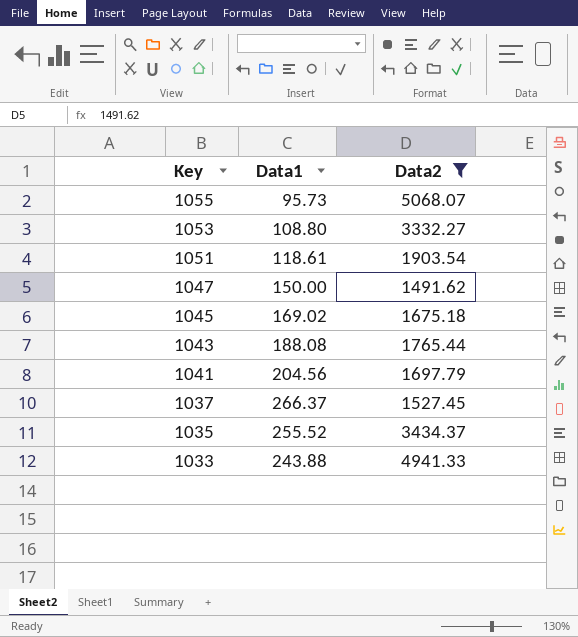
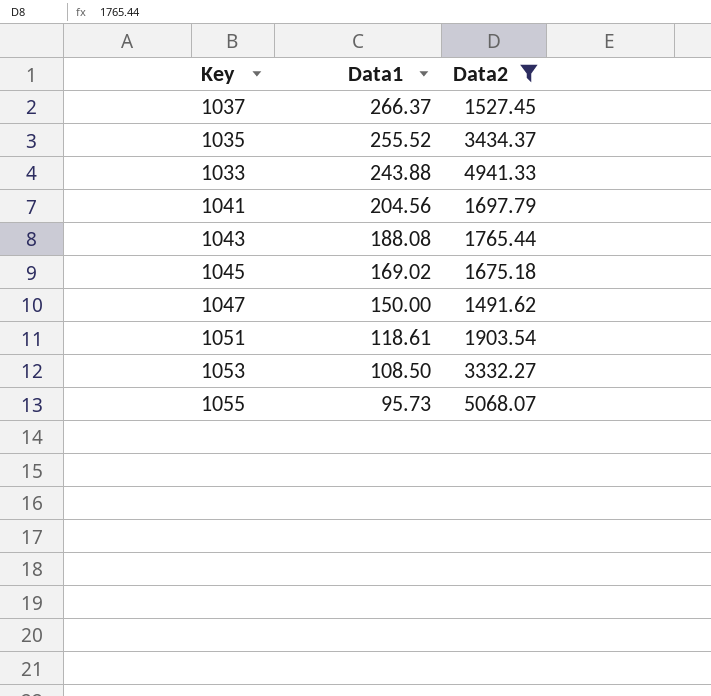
row order: Key descending -> Data1 descending
1053 | Data1: 108.80 -> 108.50

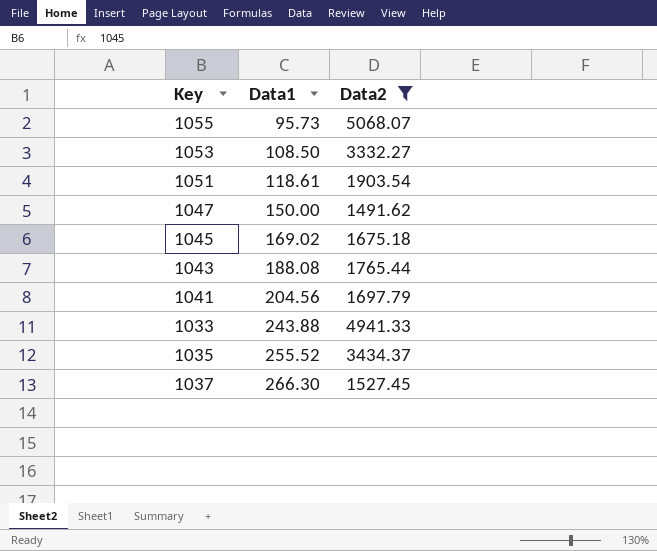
row order: Data1 descending -> Data1 ascending
1037 | Data1: 266.37 -> 266.30

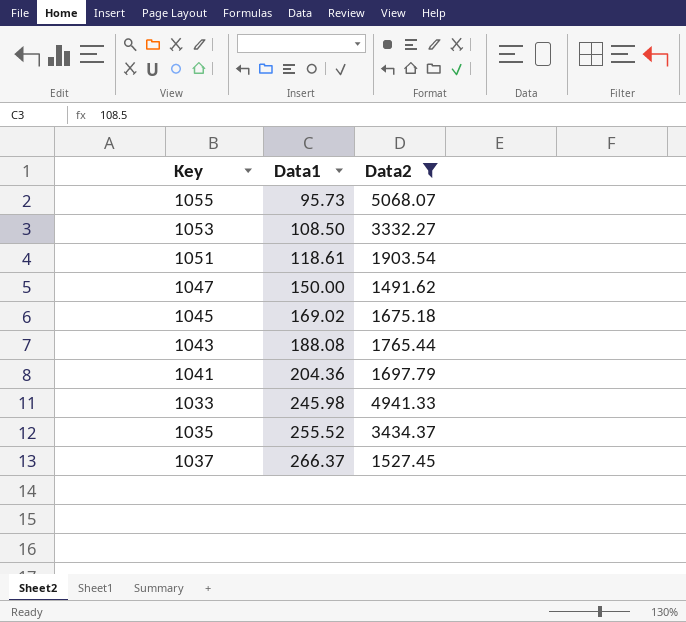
1041 | Data1: 204.56 -> 204.36
1033 | Data1: 243.88 -> 245.98
1037 | Data1: 266.30 -> 266.37

